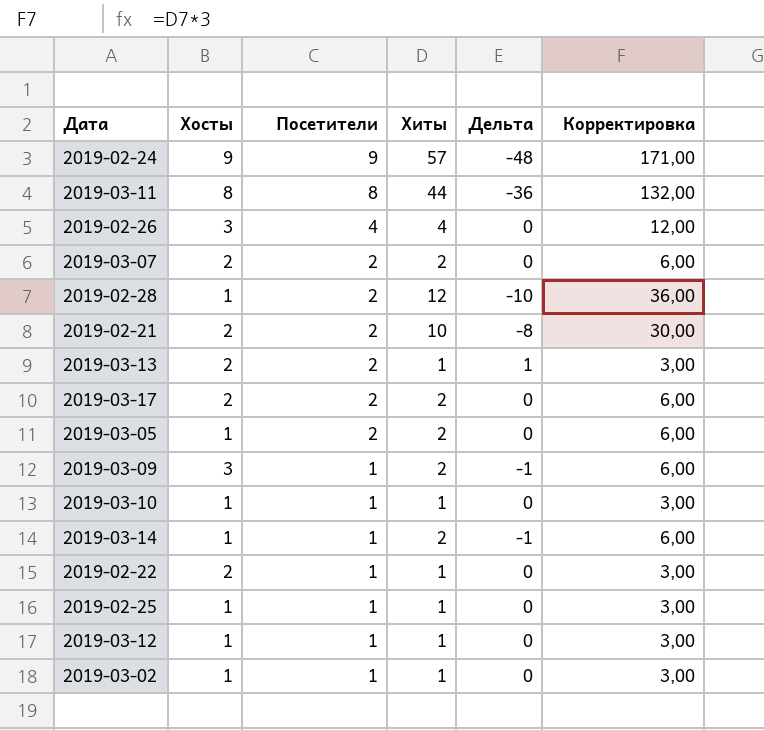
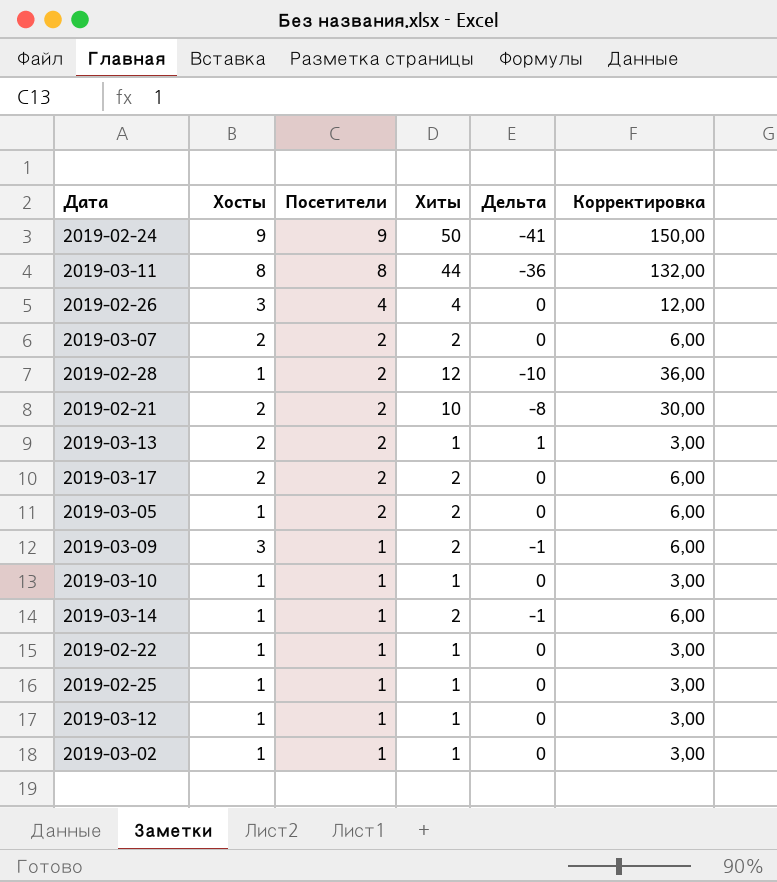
2019-02-24 | Хиты: 57 -> 50
2019-02-24 | Дельта: -48 -> -41
2019-02-24 | Корректировка: 171,00 -> 150,00
2019-02-22 | Хосты: 2 -> 1

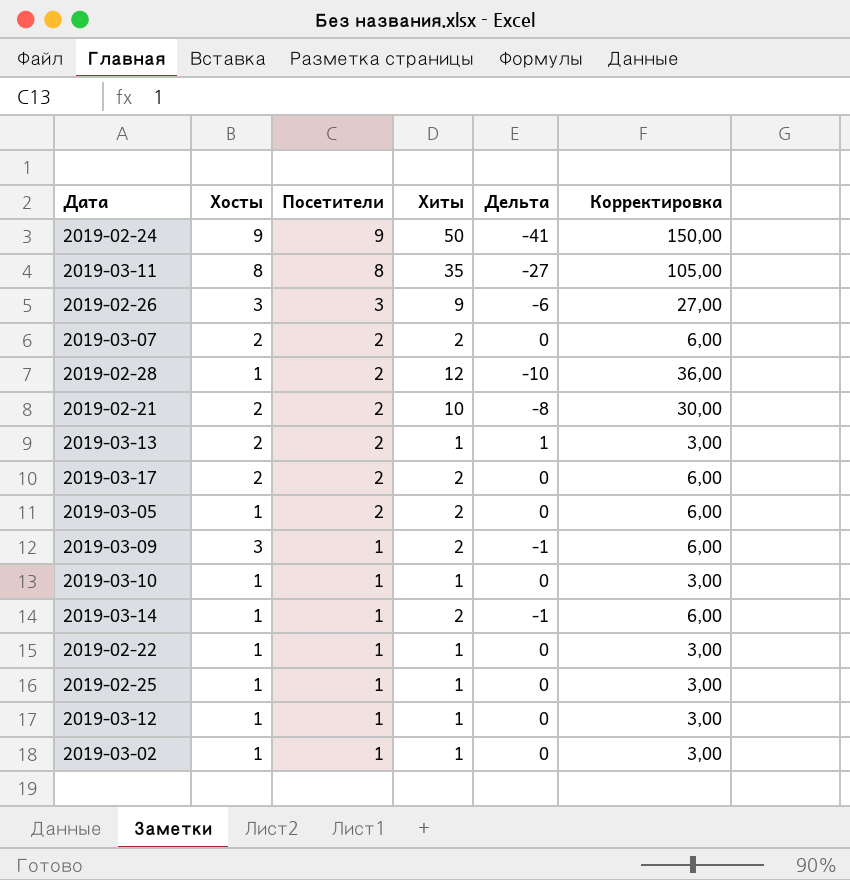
2019-03-11 | Хиты: 44 -> 35
2019-03-11 | Дельта: -36 -> -27
2019-03-11 | Корректировка: 132,00 -> 105,00
2019-02-26 | Посетители: 4 -> 3
2019-02-26 | Хиты: 4 -> 9
2019-02-26 | Дельта: 0 -> -6
2019-02-26 | Корректировка: 12,00 -> 27,00

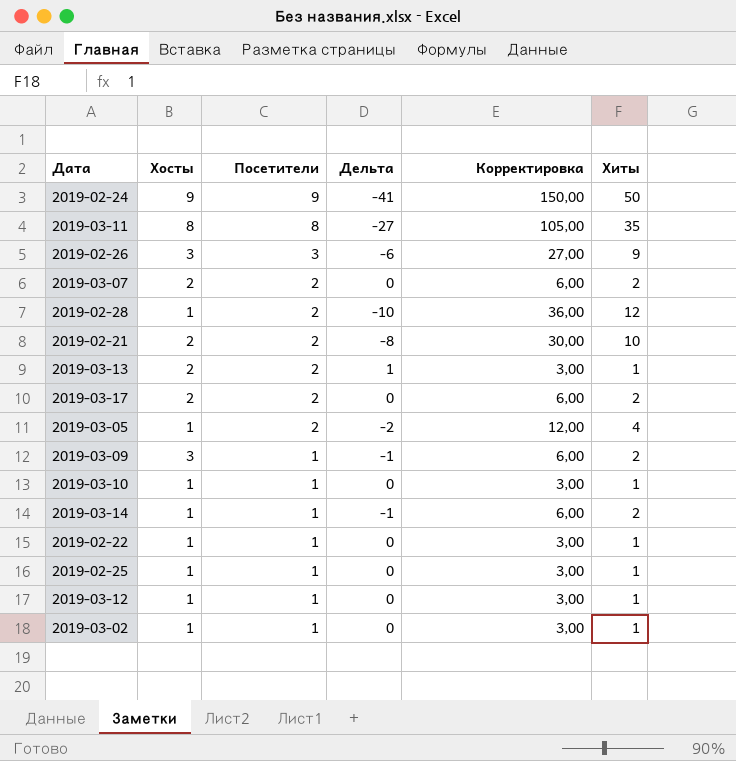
column Хиты | position: 4 -> 6
2019-03-05 | Дельта: 0 -> -2
2019-03-05 | Корректировка: 6,00 -> 12,00
2019-03-05 | Хиты: 2 -> 4

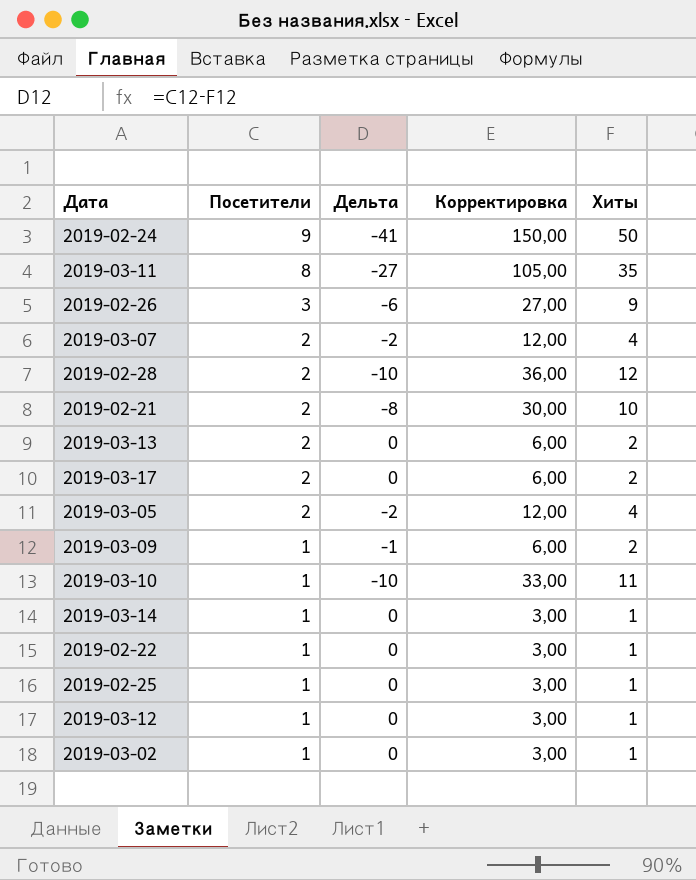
column Хосты | position: 2 -> none
2019-03-07 | Дельта: 0 -> -2
2019-03-07 | Корректировка: 6,00 -> 12,00
2019-03-07 | Хиты: 2 -> 4
2019-03-13 | Дельта: 1 -> 0
2019-03-13 | Корректировка: 3,00 -> 6,00
2019-03-13 | Хиты: 1 -> 2
2019-03-10 | Дельта: 0 -> -10
2019-03-10 | Корректировка: 3,00 -> 33,00
2019-03-10 | Хиты: 1 -> 11
2019-03-14 | Дельта: -1 -> 0
2019-03-14 | Корректировка: 6,00 -> 3,00
2019-03-14 | Хиты: 2 -> 1

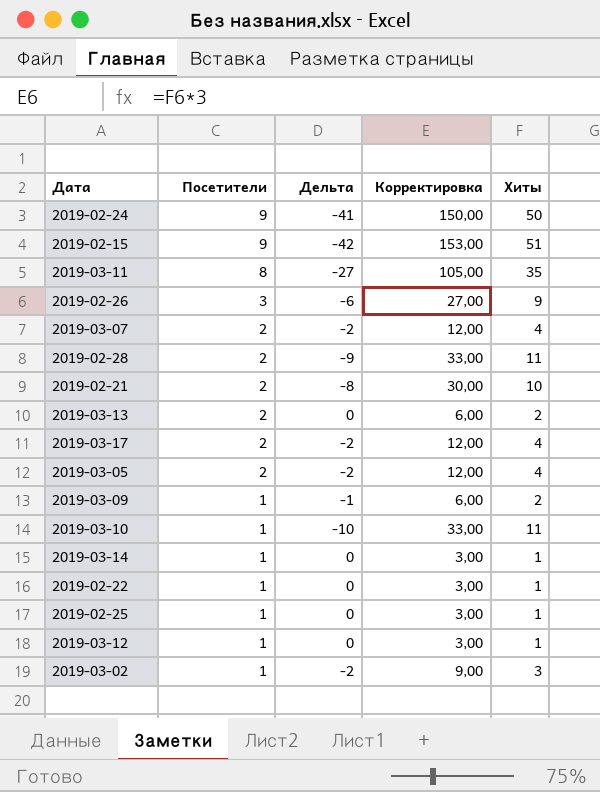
row 2019-02-15: none -> 9 | -42 | 153,00 | 51
2019-02-28 | Дельта: -10 -> -9
2019-02-28 | Корректировка: 36,00 -> 33,00
2019-02-28 | Хиты: 12 -> 11
2019-03-17 | Дельта: 0 -> -2
2019-03-17 | Корректировка: 6,00 -> 12,00
2019-03-17 | Хиты: 2 -> 4
2019-03-02 | Дельта: 0 -> -2
2019-03-02 | Корректировка: 3,00 -> 9,00
2019-03-02 | Хиты: 1 -> 3

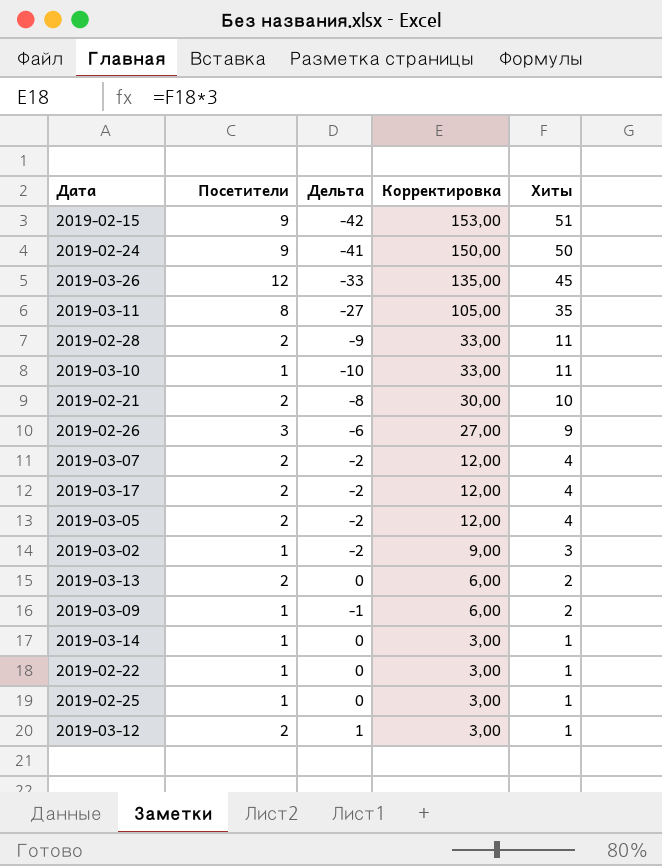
row order: Посетители descending -> Корректировка descending
row 2019-03-26: none -> 12 | -33 | 135,00 | 45
2019-03-12 | Посетители: 1 -> 2
2019-03-12 | Дельта: 0 -> 1

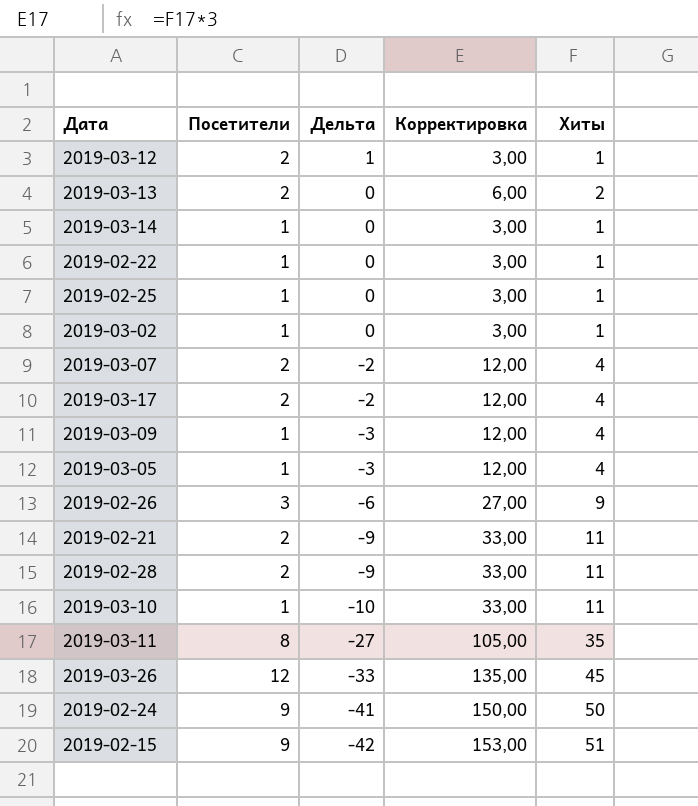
row order: Корректировка descending -> Дельта descending
2019-03-02 | Дельта: -2 -> 0
2019-03-02 | Корректировка: 9,00 -> 3,00
2019-03-02 | Хиты: 3 -> 1
2019-03-09 | Дельта: -1 -> -3
2019-03-09 | Корректировка: 6,00 -> 12,00
2019-03-09 | Хиты: 2 -> 4
2019-03-05 | Посетители: 2 -> 1
2019-03-05 | Дельта: -2 -> -3
2019-02-21 | Дельта: -8 -> -9
2019-02-21 | Корректировка: 30,00 -> 33,00
2019-02-21 | Хиты: 10 -> 11

